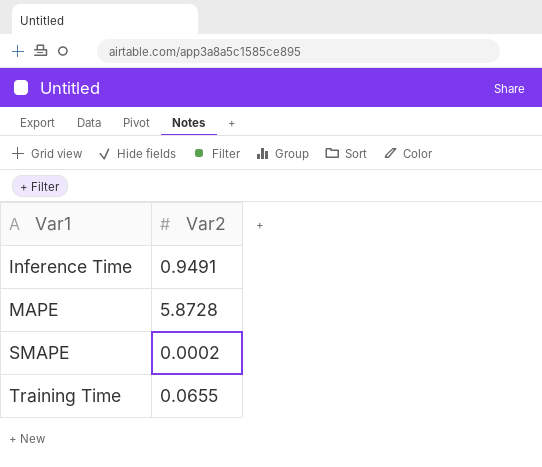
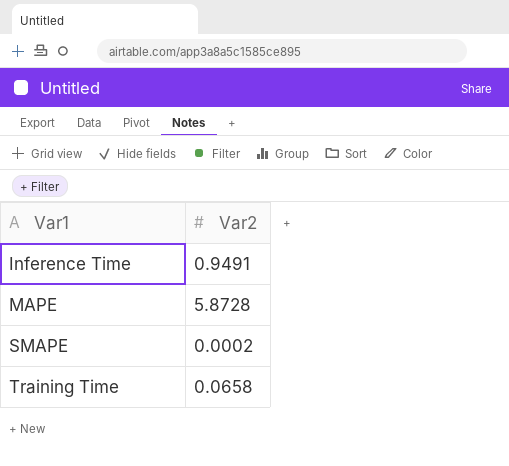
Training Time | Var2: 0.0655 -> 0.0658

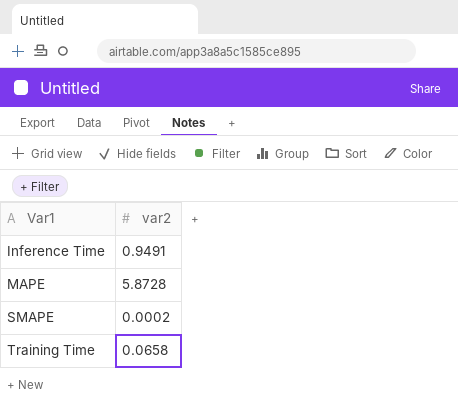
column name: Var2 -> var2

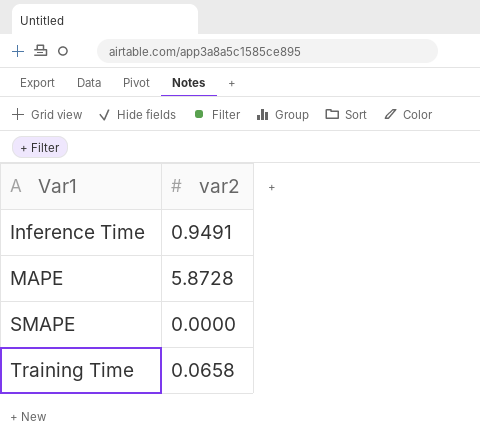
SMAPE | var2: 0.0002 -> 0.0000

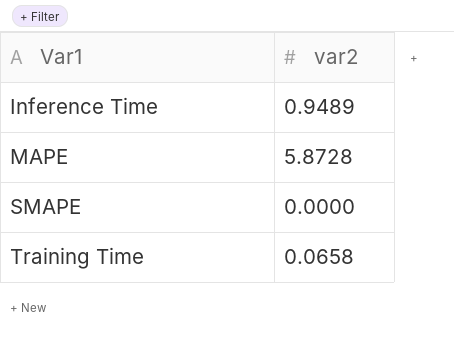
Inference Time | var2: 0.9491 -> 0.9489

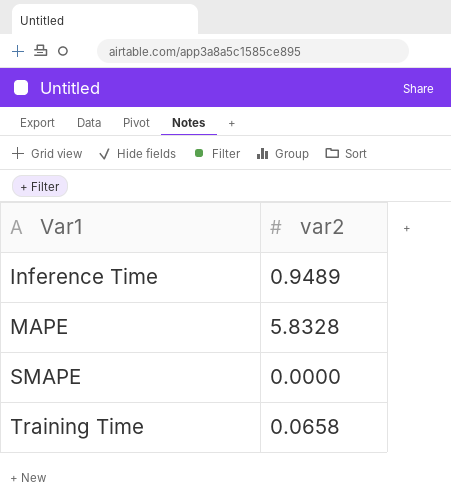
MAPE | var2: 5.8728 -> 5.8328

